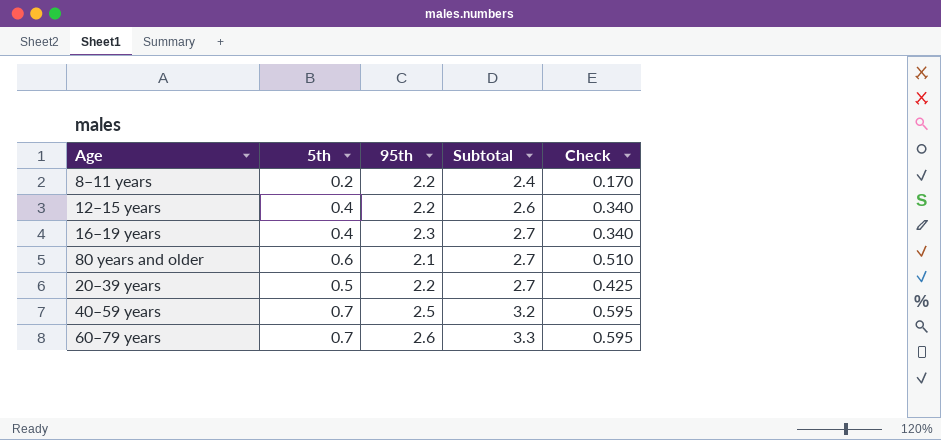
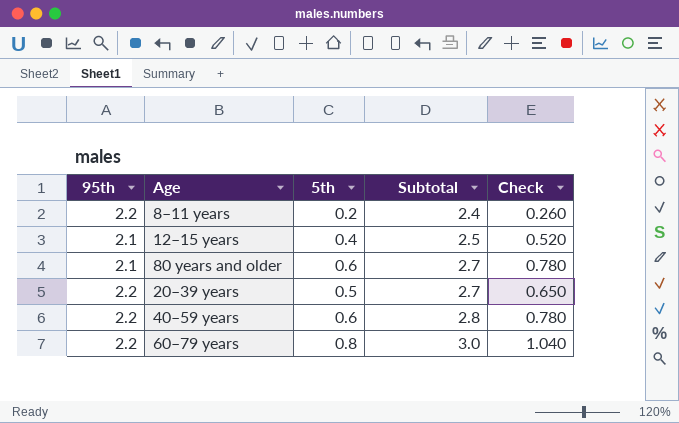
column 95th | position: 3 -> 1
column Check | formula: [5th] * 0.85 -> [5th] * 1.3
row 16–19 years: 0.4 | 2.3 | 2.7 | 0.340 -> none
12–15 years | 95th: 2.2 -> 2.1
12–15 years | Subtotal: 2.6 -> 2.5
40–59 years | 95th: 2.5 -> 2.2
40–59 years | 5th: 0.7 -> 0.6
40–59 years | Subtotal: 3.2 -> 2.8
60–79 years | 95th: 2.6 -> 2.2
60–79 years | 5th: 0.7 -> 0.8
60–79 years | Subtotal: 3.3 -> 3.0

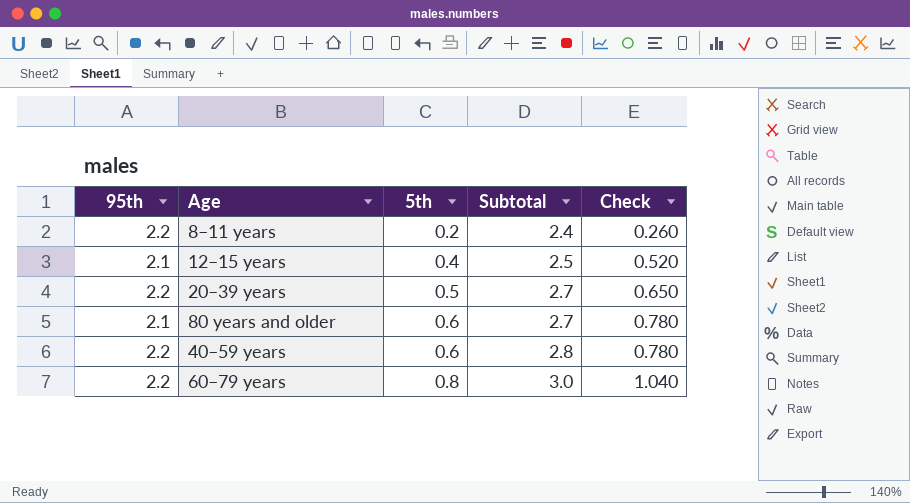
row order: Subtotal ascending -> 5th ascending

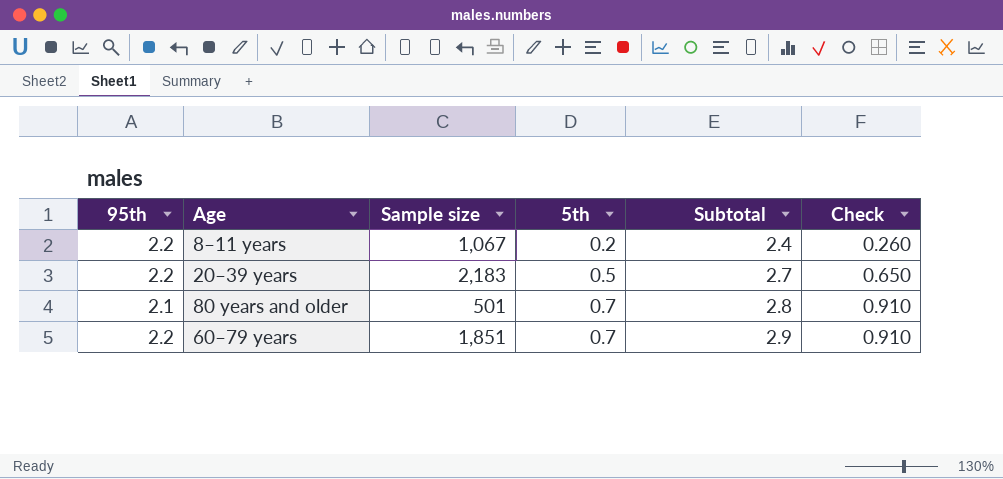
column Sample size | position: none -> 3
row 12–15 years: 2.1 | 0.4 | 2.5 | 0.520 -> none
row 40–59 years: 2.2 | 0.6 | 2.8 | 0.780 -> none
80 years and older | 5th: 0.6 -> 0.7
80 years and older | Subtotal: 2.7 -> 2.8
80 years and older | Check: 0.780 -> 0.910
60–79 years | 5th: 0.8 -> 0.7
60–79 years | Subtotal: 3.0 -> 2.9
60–79 years | Check: 1.040 -> 0.910

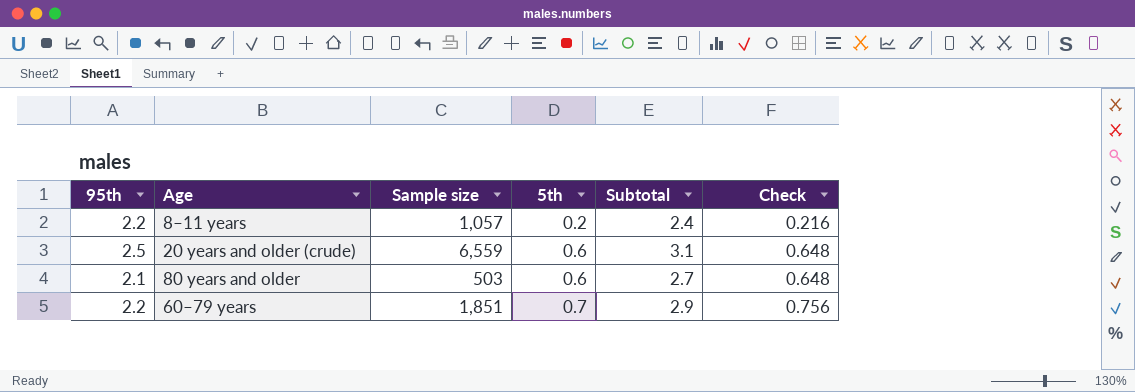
column Check | formula: [5th] * 1.3 -> [5th] * 1.08
row 20–39 years: 2.2 | 2,183 | 0.5 | 2.7 | 0.650 -> none
8–11 years | Sample size: 1,067 -> 1,057
row 20 years and older (crude): none -> 2.5 | 6,559 | 0.6 | 3.1 | 0.648
80 years and older | Sample size: 501 -> 503
80 years and older | 5th: 0.7 -> 0.6
80 years and older | Subtotal: 2.8 -> 2.7

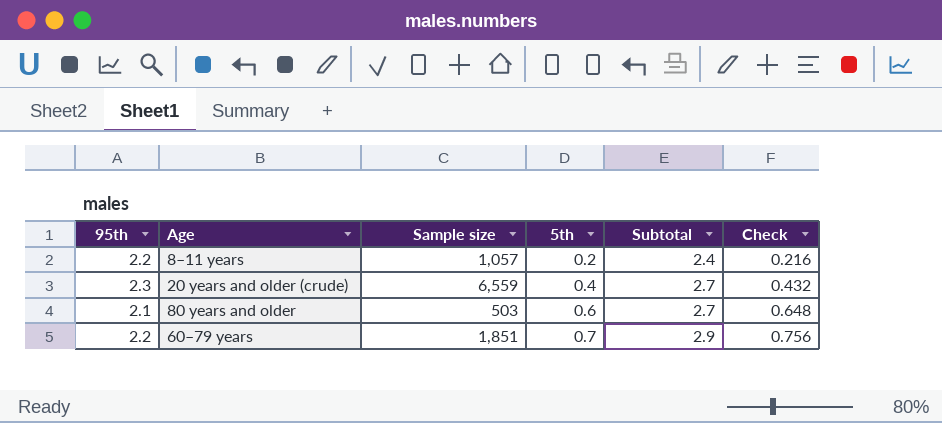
20 years and older (crude) | 95th: 2.5 -> 2.3
20 years and older (crude) | 5th: 0.6 -> 0.4
20 years and older (crude) | Subtotal: 3.1 -> 2.7
20 years and older (crude) | Check: 0.648 -> 0.432

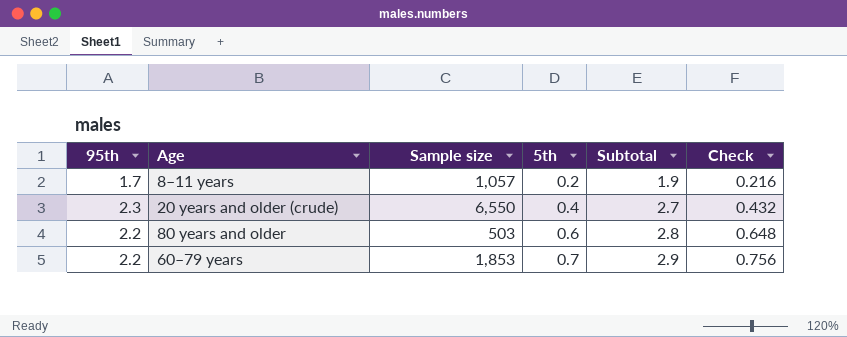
8–11 years | 95th: 2.2 -> 1.7
8–11 years | Subtotal: 2.4 -> 1.9
20 years and older (crude) | Sample size: 6,559 -> 6,550
80 years and older | 95th: 2.1 -> 2.2
80 years and older | Subtotal: 2.7 -> 2.8
60–79 years | Sample size: 1,851 -> 1,853

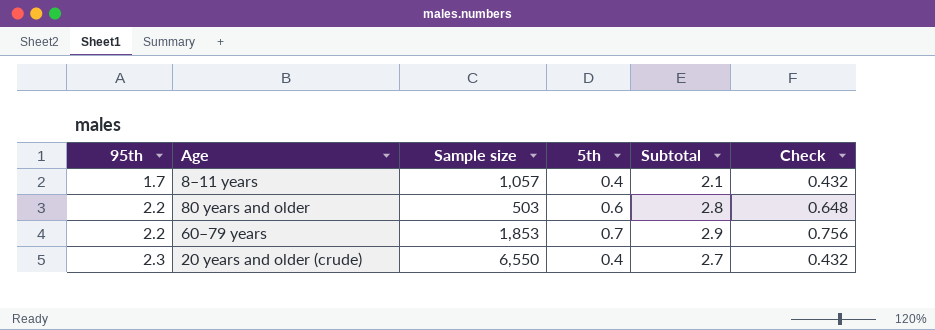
row order: 5th ascending -> 95th ascending
8–11 years | 5th: 0.2 -> 0.4
8–11 years | Subtotal: 1.9 -> 2.1
8–11 years | Check: 0.216 -> 0.432

